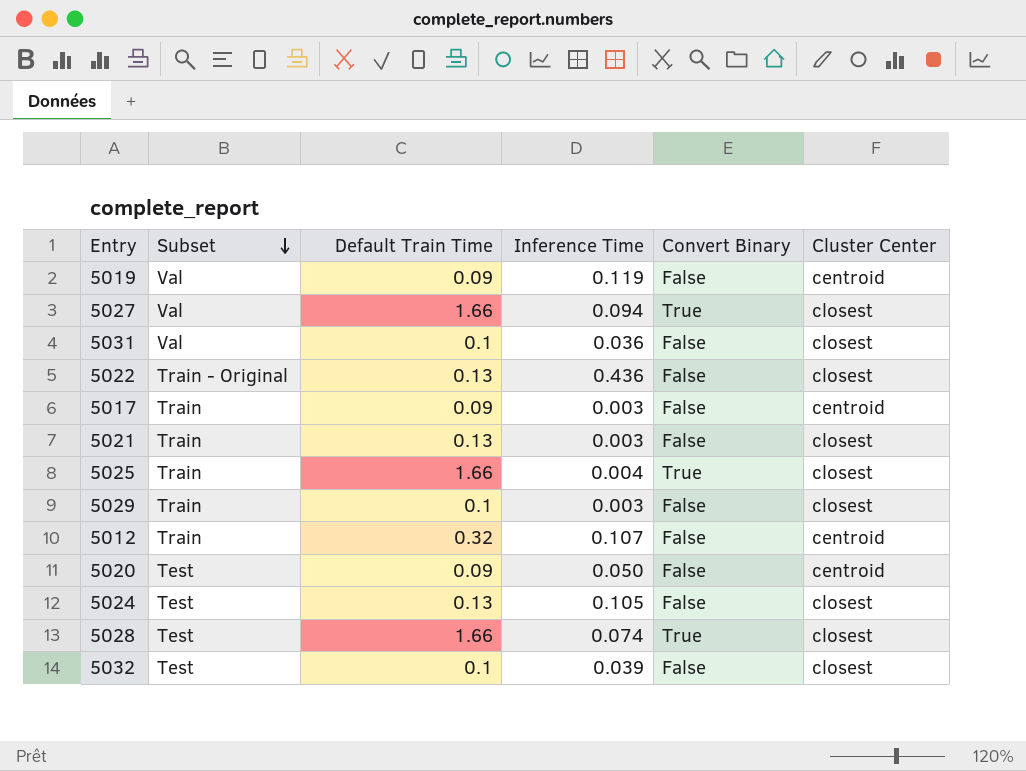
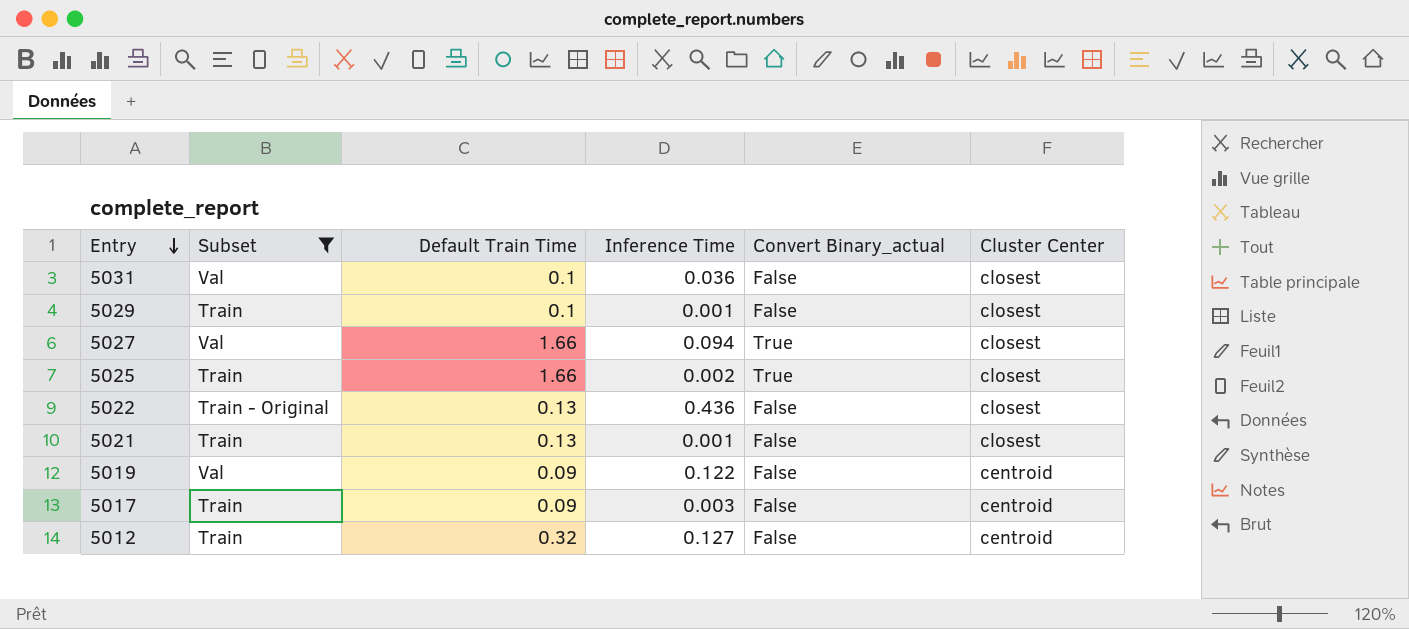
filter: none -> Subset != Test
row order: Subset descending -> Entry descending
column name: Convert Binary -> Convert Binary_actual
5029 | Inference Time: 0.003 -> 0.001
5025 | Inference Time: 0.004 -> 0.002
5021 | Inference Time: 0.003 -> 0.001
5019 | Inference Time: 0.119 -> 0.122
5012 | Inference Time: 0.107 -> 0.127

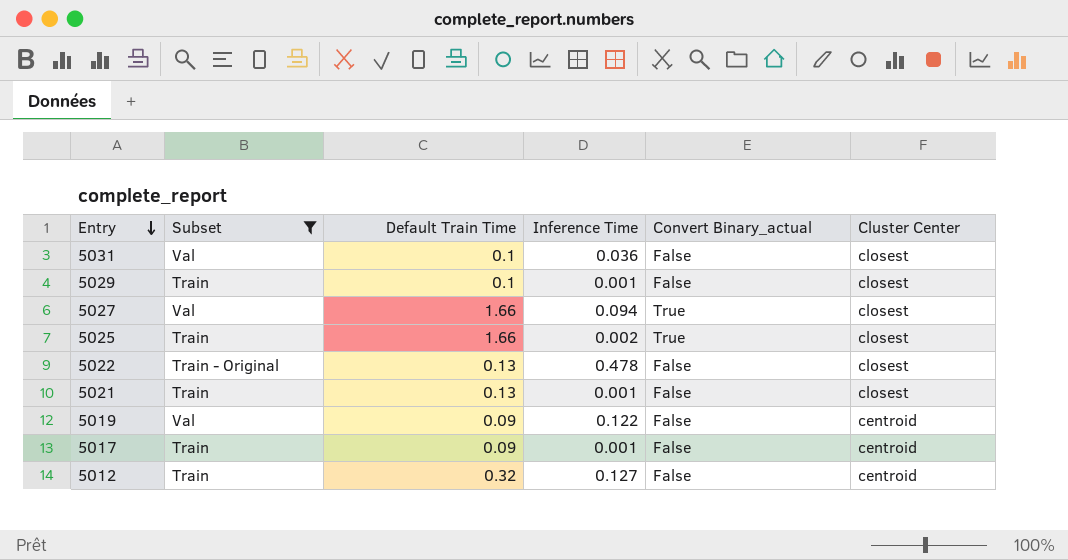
5022 | Inference Time: 0.436 -> 0.478
5017 | Inference Time: 0.003 -> 0.001

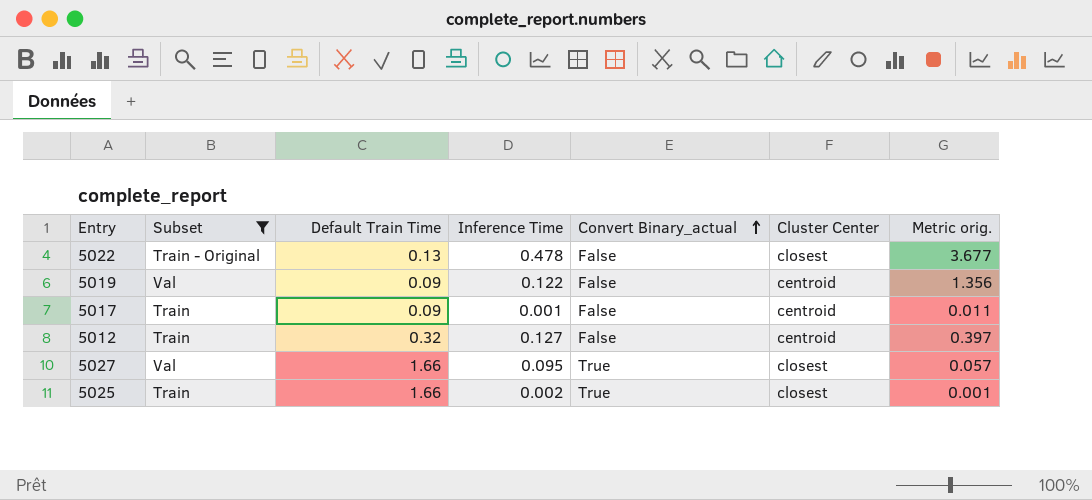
row order: Entry descending -> Convert Binary_actual ascending
column Metric orig. | formula: none -> [Inference Time] / [Default Train Time]
row 5031: Val | 0.1 | 0.036 | False | closest -> none
row 5029: Train | 0.1 | 0.001 | False | closest -> none
row 5021: Train | 0.13 | 0.001 | False | closest -> none
5027 | Inference Time: 0.094 -> 0.095

